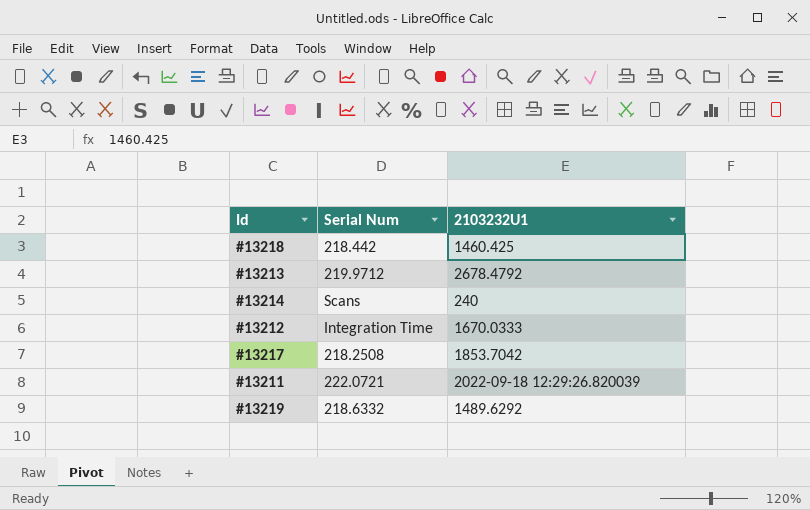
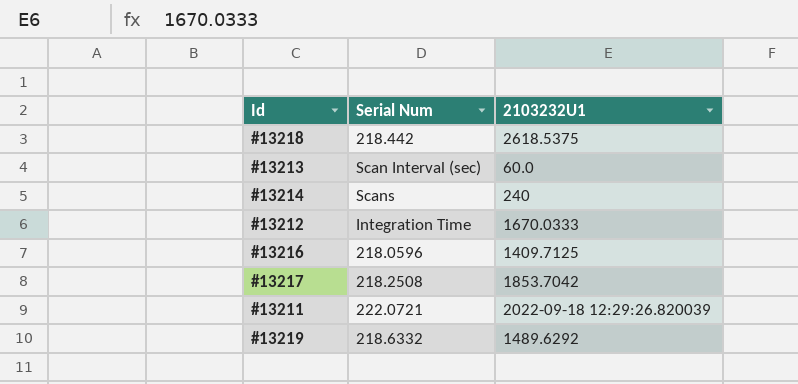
#13218 | 2103232U1: 1460.425 -> 2618.5375
#13213 | Serial Num: 219.9712 -> Scan Interval (sec)
#13213 | 2103232U1: 2678.4792 -> 60.0
row #13216: none -> 218.0596 | 1409.7125

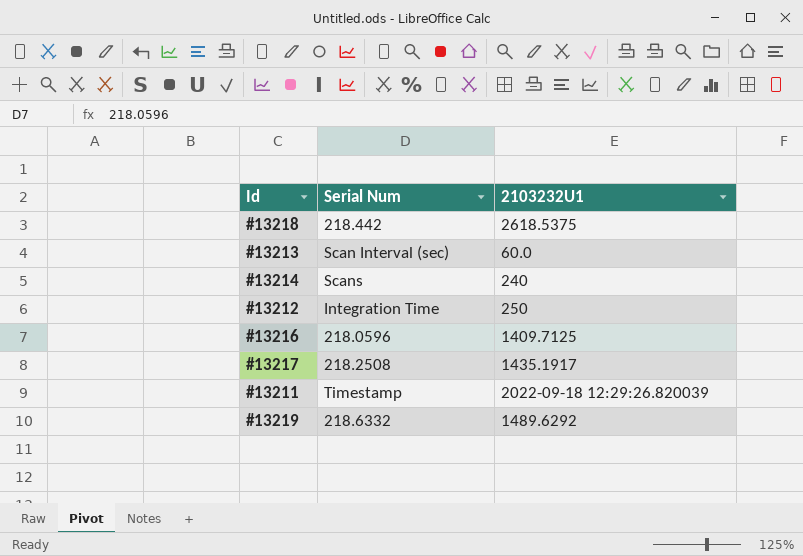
#13212 | 2103232U1: 1670.0333 -> 250
#13217 | 2103232U1: 1853.7042 -> 1435.1917
#13211 | Serial Num: 222.0721 -> Timestamp

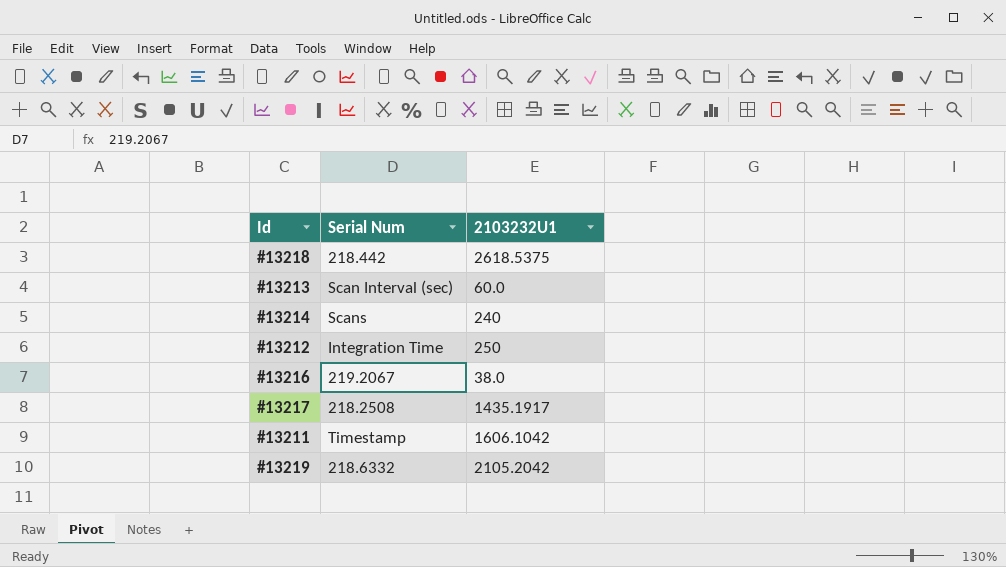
#13216 | Serial Num: 218.0596 -> 219.2067
#13216 | 2103232U1: 1409.7125 -> 38.0
#13211 | 2103232U1: 2022-09-18 12:29:26.820039 -> 1606.1042
#13219 | 2103232U1: 1489.6292 -> 2105.2042

